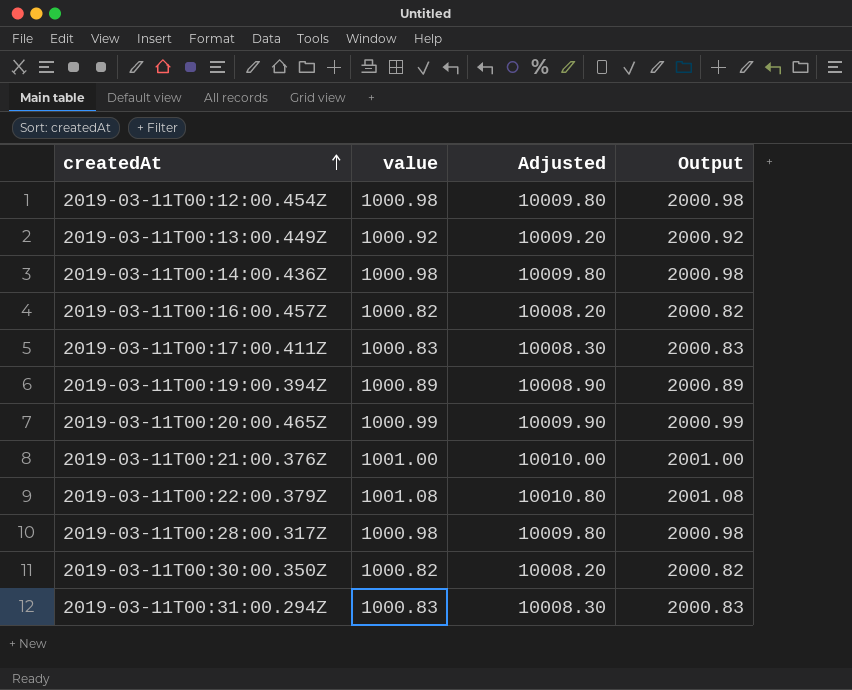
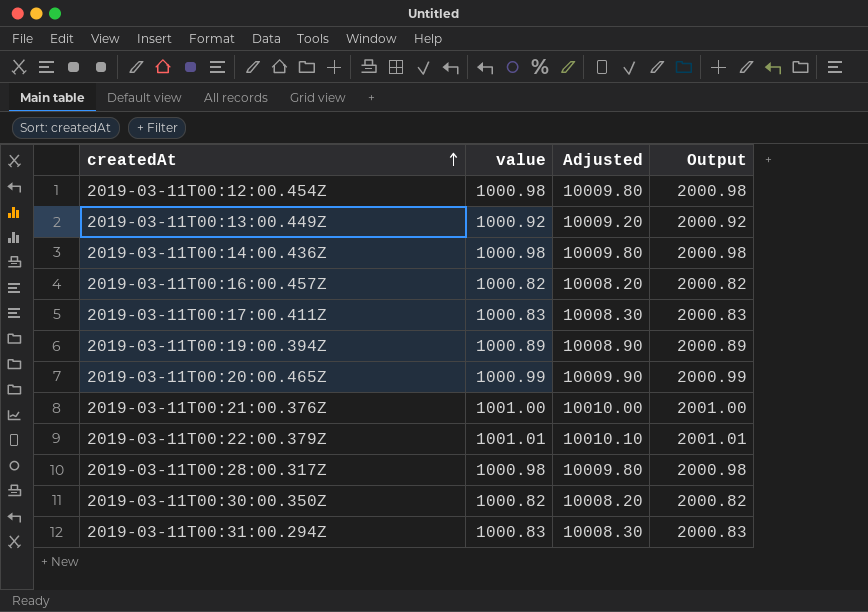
2019-03-11T00:22:00.379Z | value: 1001.08 -> 1001.01
2019-03-11T00:22:00.379Z | Adjusted: 10010.80 -> 10010.10
2019-03-11T00:22:00.379Z | Output: 2001.08 -> 2001.01

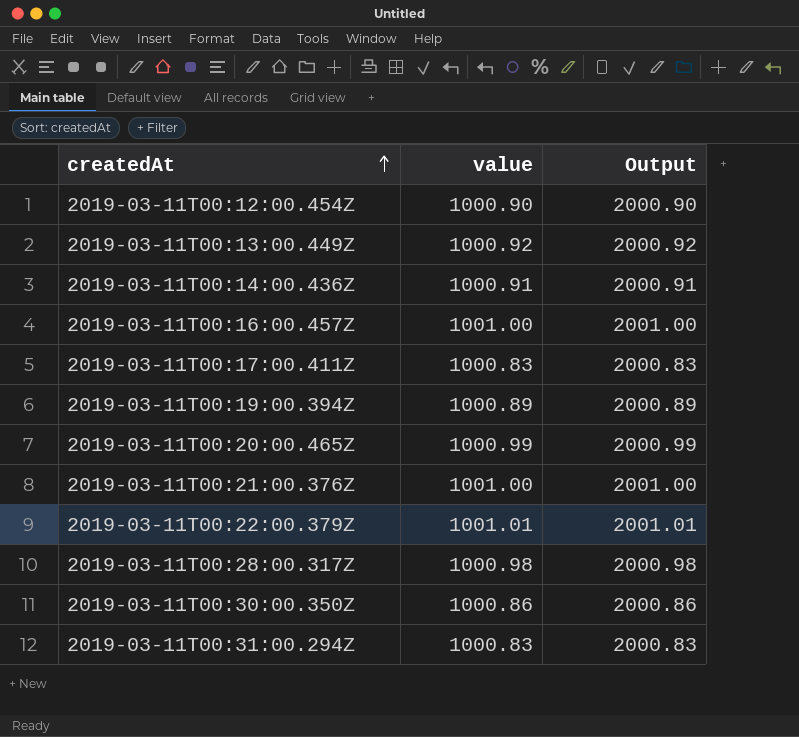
column Adjusted | formula: [value] * 10 -> none
2019-03-11T00:12:00.454Z | value: 1000.98 -> 1000.90
2019-03-11T00:12:00.454Z | Output: 2000.98 -> 2000.90
2019-03-11T00:14:00.436Z | value: 1000.98 -> 1000.91
2019-03-11T00:14:00.436Z | Output: 2000.98 -> 2000.91
2019-03-11T00:16:00.457Z | value: 1000.82 -> 1001.00
2019-03-11T00:16:00.457Z | Output: 2000.82 -> 2001.00
2019-03-11T00:30:00.350Z | value: 1000.82 -> 1000.86
2019-03-11T00:30:00.350Z | Output: 2000.82 -> 2000.86

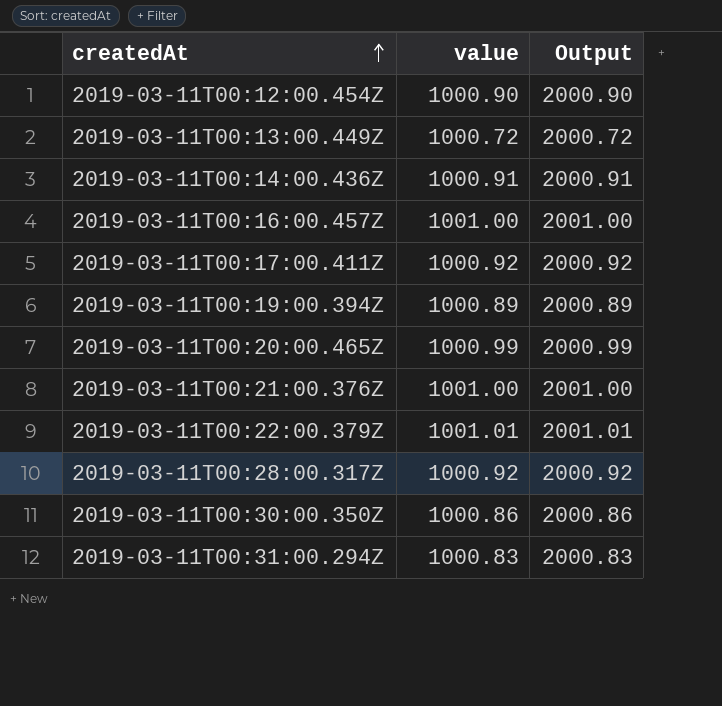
2019-03-11T00:13:00.449Z | value: 1000.92 -> 1000.72
2019-03-11T00:13:00.449Z | Output: 2000.92 -> 2000.72
2019-03-11T00:17:00.411Z | value: 1000.83 -> 1000.92
2019-03-11T00:17:00.411Z | Output: 2000.83 -> 2000.92
2019-03-11T00:28:00.317Z | value: 1000.98 -> 1000.92
2019-03-11T00:28:00.317Z | Output: 2000.98 -> 2000.92

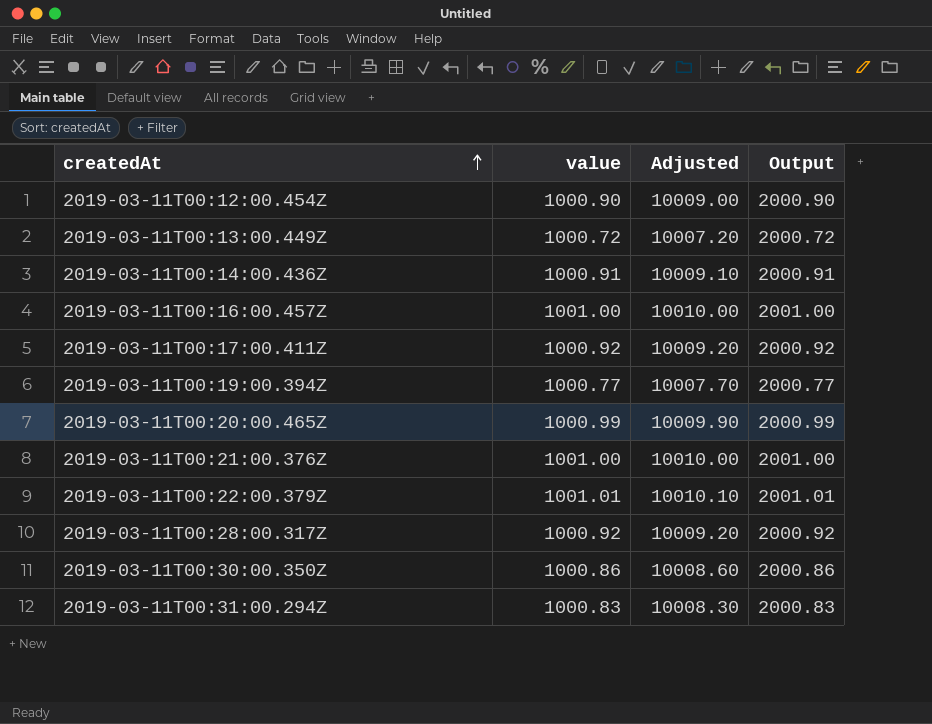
column Adjusted | formula: none -> [value] * 10
2019-03-11T00:19:00.394Z | value: 1000.89 -> 1000.77
2019-03-11T00:19:00.394Z | Output: 2000.89 -> 2000.77

